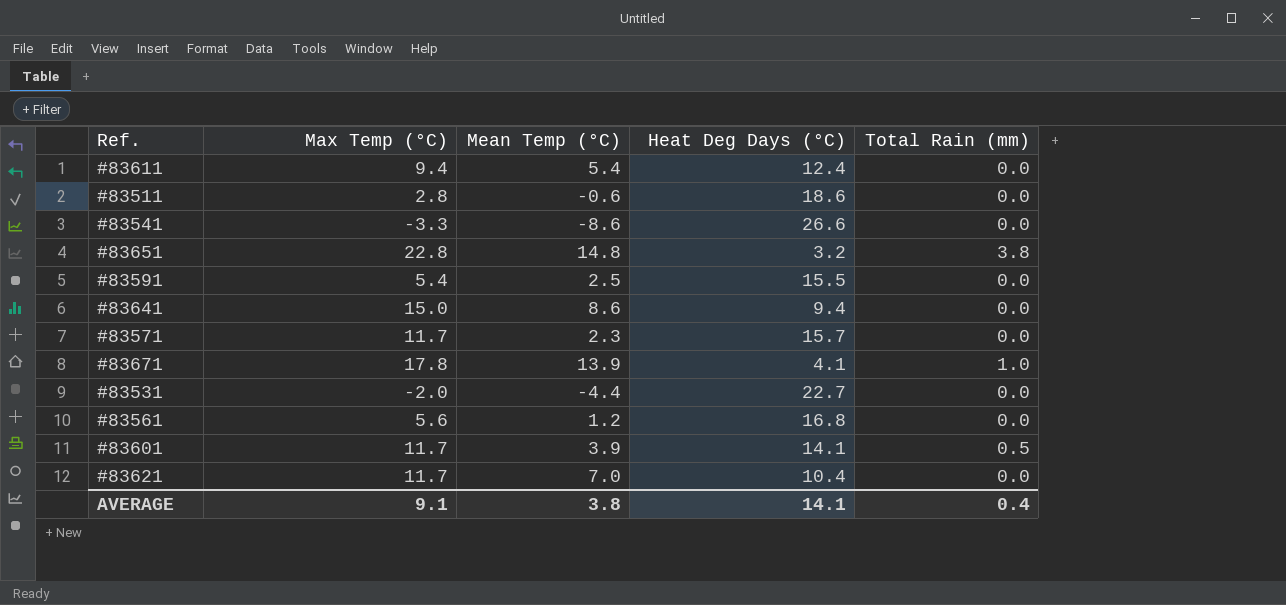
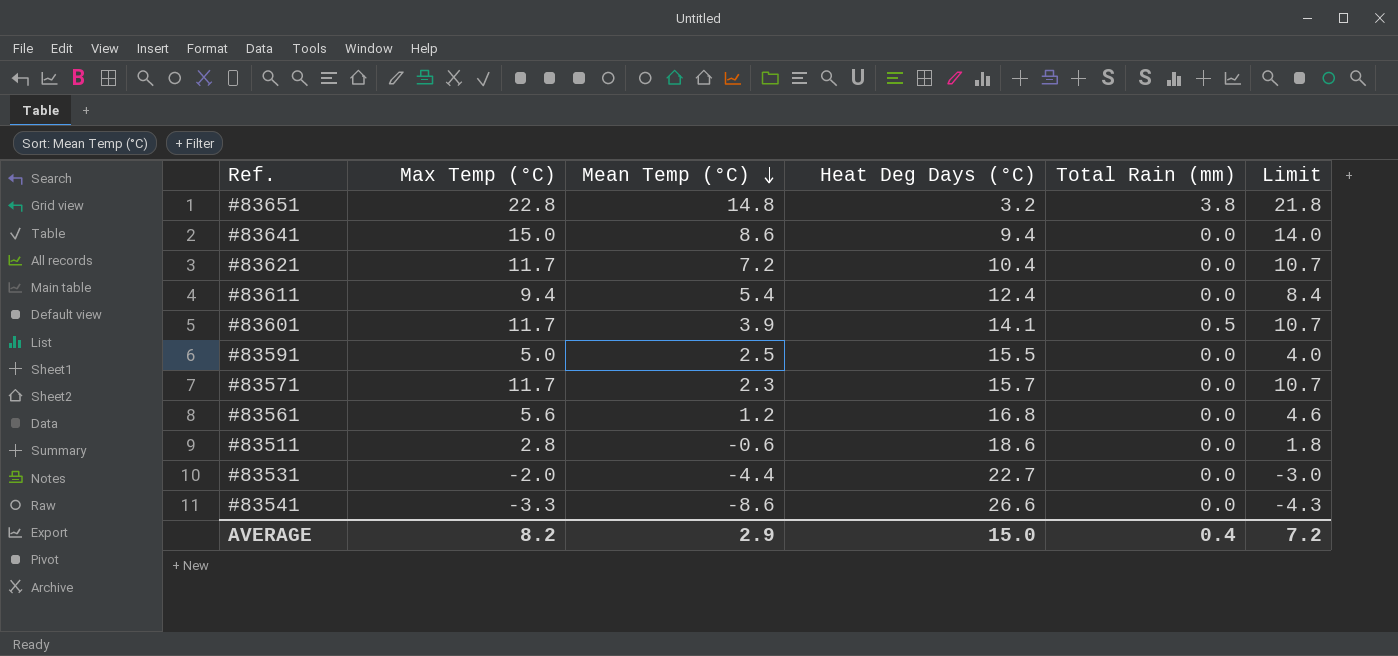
row order: none -> Mean Temp (°C) descending
column Limit | formula: none -> [Max Temp (°C)] - 1
row #83671: 17.8 | 13.9 | 4.1 | 1.0 -> none
#83621 | Mean Temp (°C): 7.0 -> 7.2
#83591 | Max Temp (°C): 5.4 -> 5.0
AVERAGE | Max Temp (°C): 9.1 -> 8.2
AVERAGE | Mean Temp (°C): 3.8 -> 2.9
AVERAGE | Heat Deg Days (°C): 14.1 -> 15.0

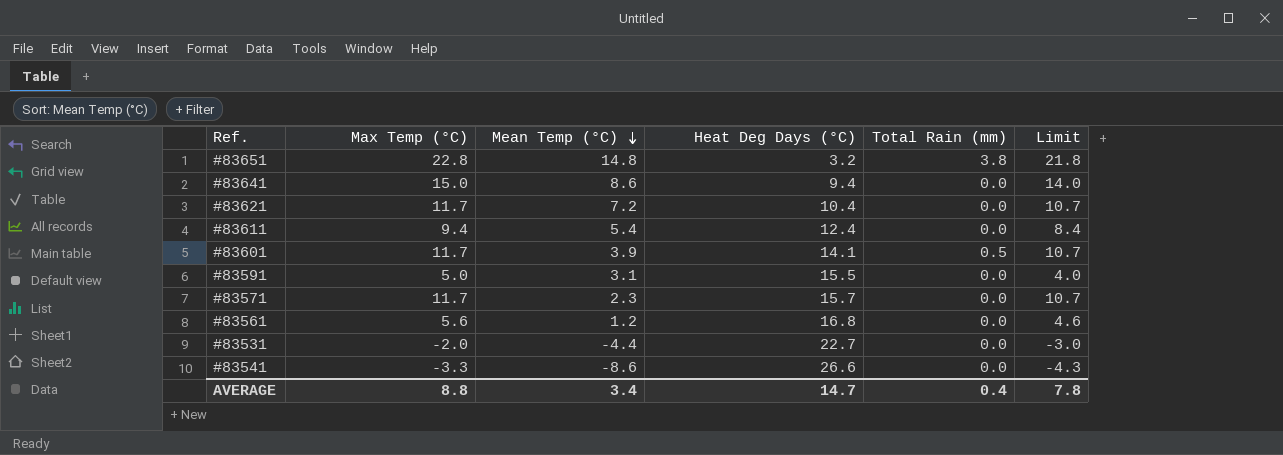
row #83511: 2.8 | -0.6 | 18.6 | 0.0 | 1.8 -> none
#83591 | Mean Temp (°C): 2.5 -> 3.1
AVERAGE | Max Temp (°C): 8.2 -> 8.8
AVERAGE | Mean Temp (°C): 2.9 -> 3.4
AVERAGE | Heat Deg Days (°C): 15.0 -> 14.7
AVERAGE | Limit: 7.2 -> 7.8

